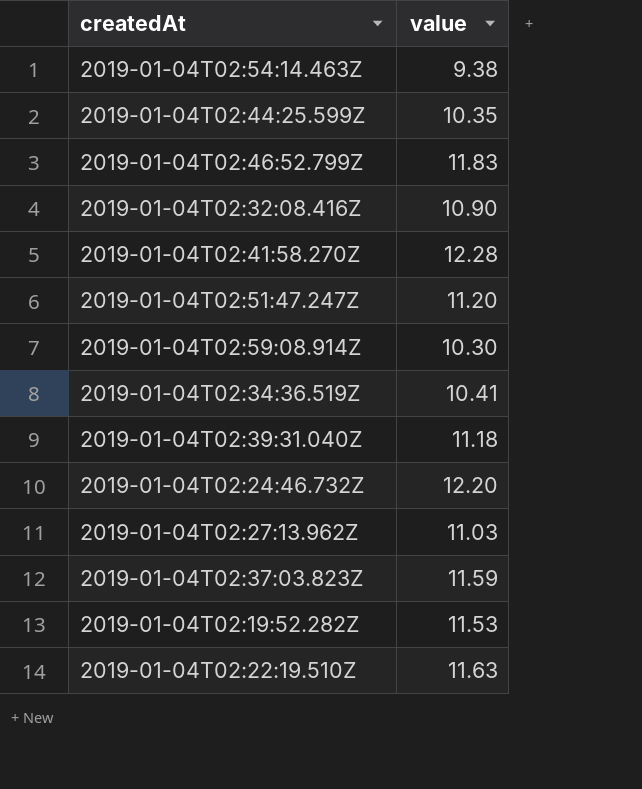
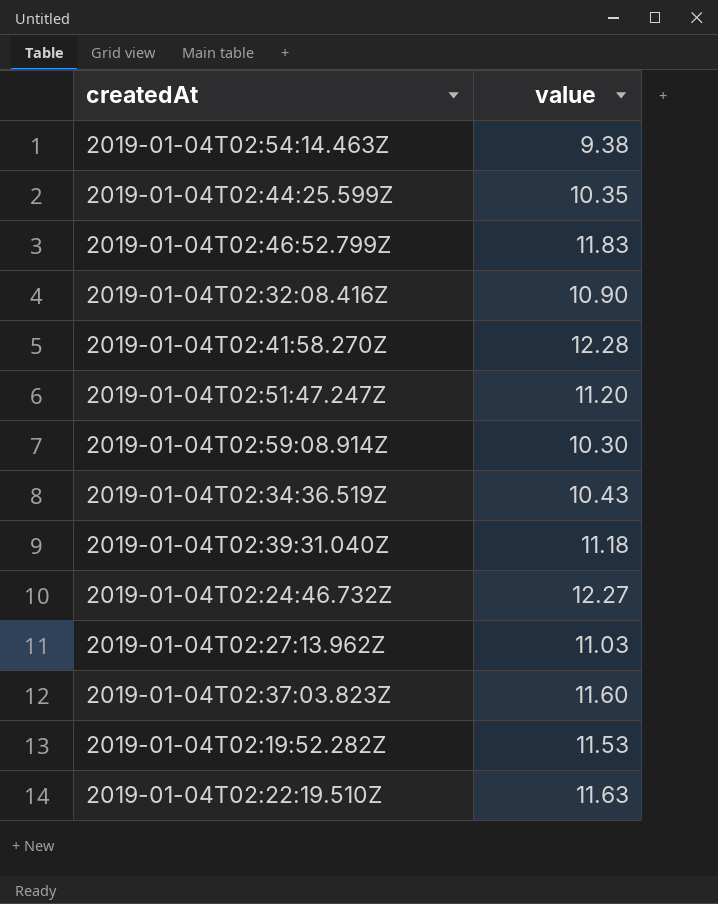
2019-01-04T02:34:36.519Z | value: 10.41 -> 10.43
2019-01-04T02:24:46.732Z | value: 12.20 -> 12.27
2019-01-04T02:37:03.823Z | value: 11.59 -> 11.60

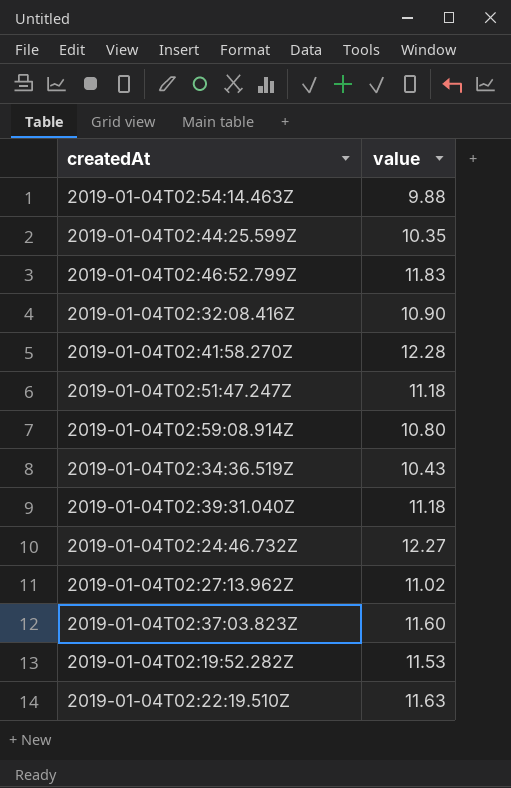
2019-01-04T02:54:14.463Z | value: 9.38 -> 9.88
2019-01-04T02:51:47.247Z | value: 11.20 -> 11.18
2019-01-04T02:59:08.914Z | value: 10.30 -> 10.80
2019-01-04T02:27:13.962Z | value: 11.03 -> 11.02

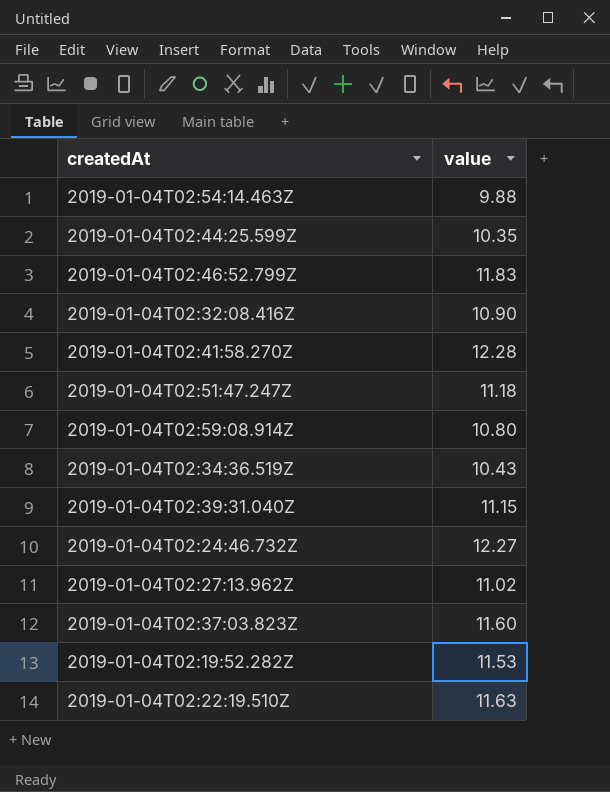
2019-01-04T02:39:31.040Z | value: 11.18 -> 11.15

